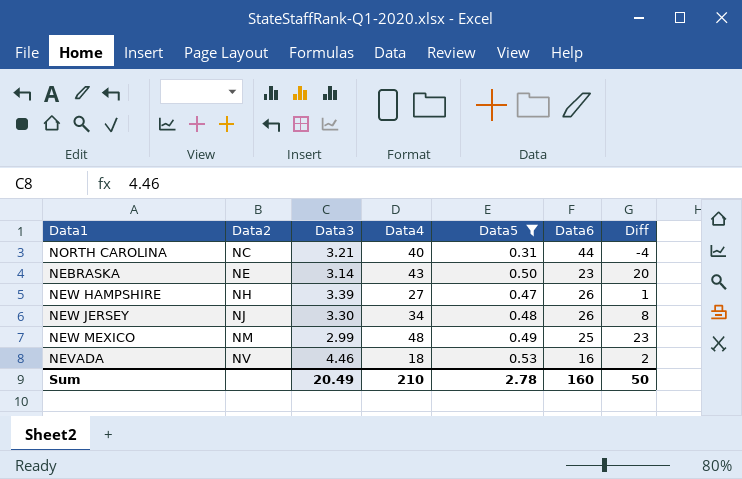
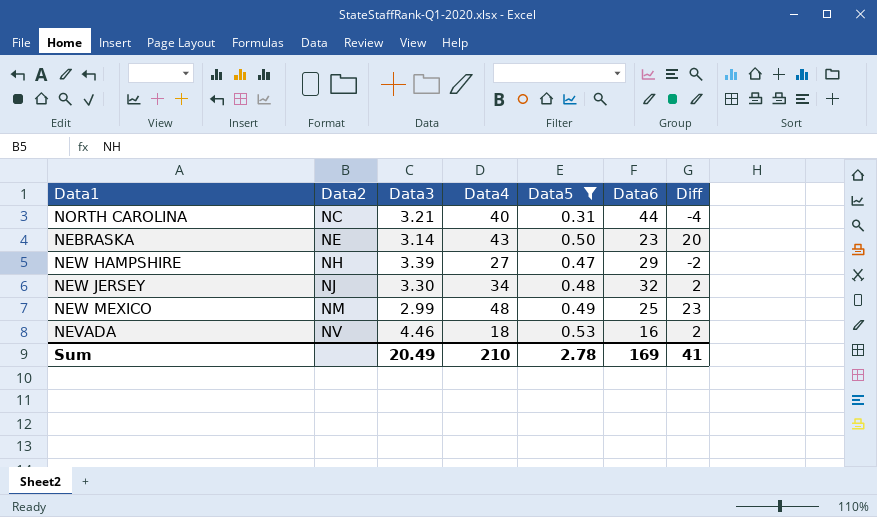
NEW HAMPSHIRE | Data6: 26 -> 29
NEW HAMPSHIRE | Diff: 1 -> -2
NEW JERSEY | Data6: 26 -> 32
NEW JERSEY | Diff: 8 -> 2
Sum | Data6: 160 -> 169
Sum | Diff: 50 -> 41

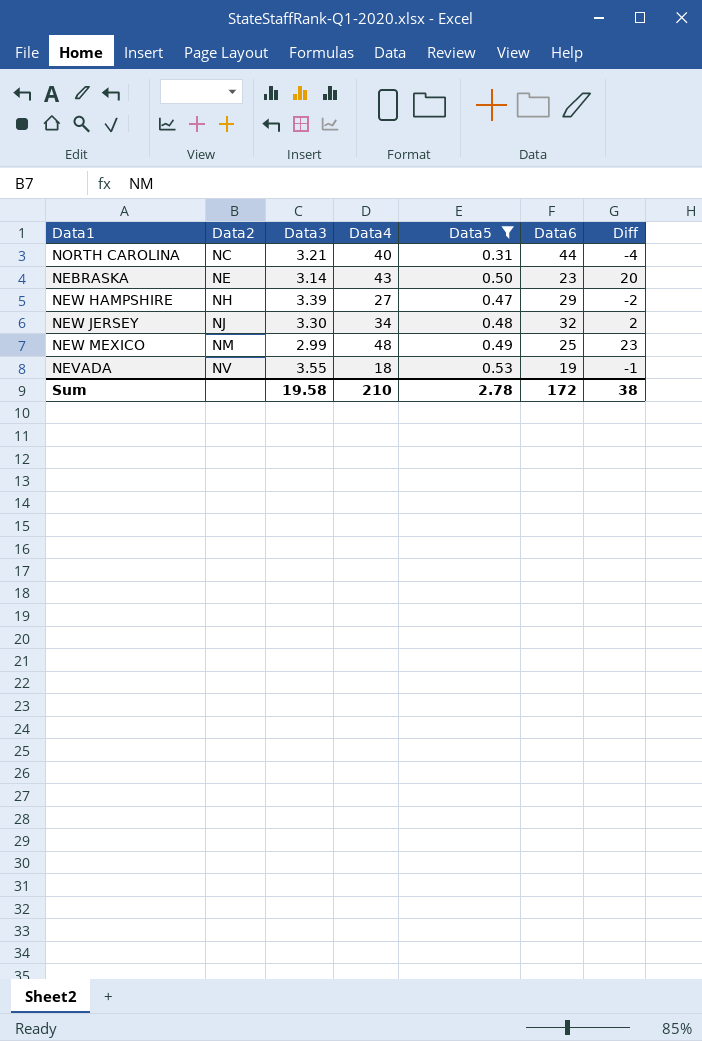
NEVADA | Data3: 4.46 -> 3.55
NEVADA | Data6: 16 -> 19
NEVADA | Diff: 2 -> -1
Sum | Data3: 20.49 -> 19.58
Sum | Data6: 169 -> 172
Sum | Diff: 41 -> 38

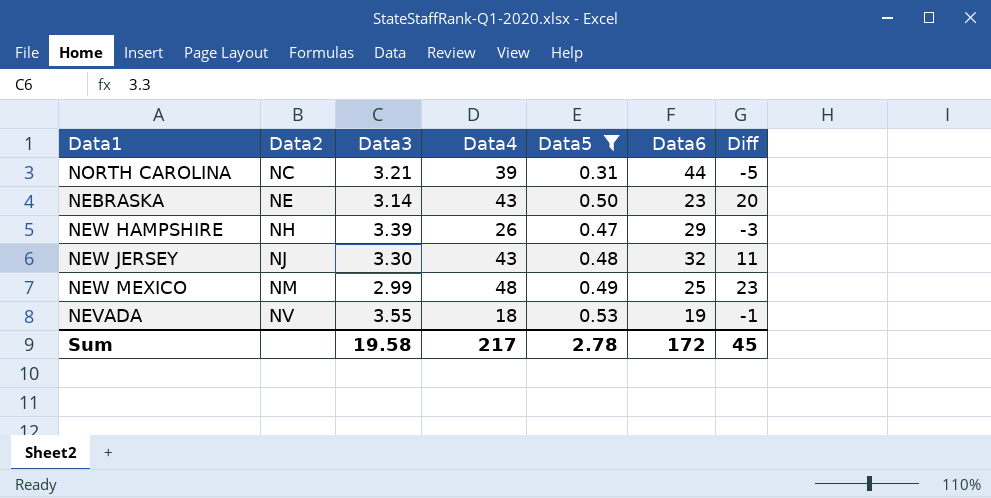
NORTH CAROLINA | Data4: 40 -> 39
NORTH CAROLINA | Diff: -4 -> -5
NEW HAMPSHIRE | Data4: 27 -> 26
NEW HAMPSHIRE | Diff: -2 -> -3
NEW JERSEY | Data4: 34 -> 43
NEW JERSEY | Diff: 2 -> 11
Sum | Data4: 210 -> 217
Sum | Diff: 38 -> 45

